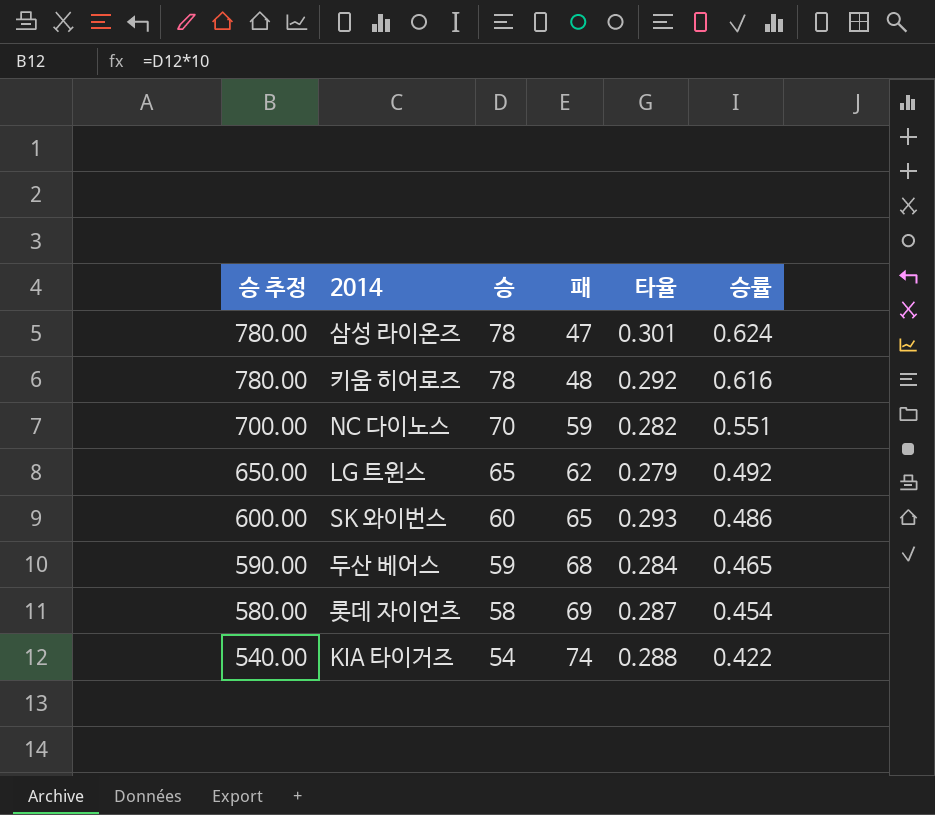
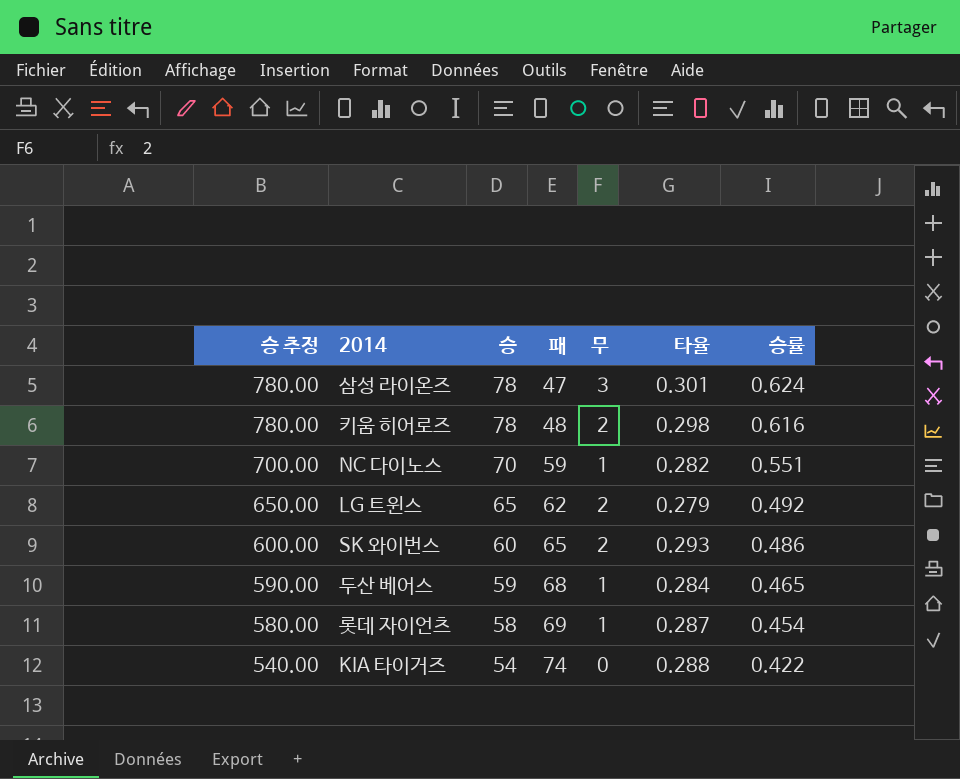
column 무 | position: none -> 5
키움 히어로즈 | 타율: 0.292 -> 0.298

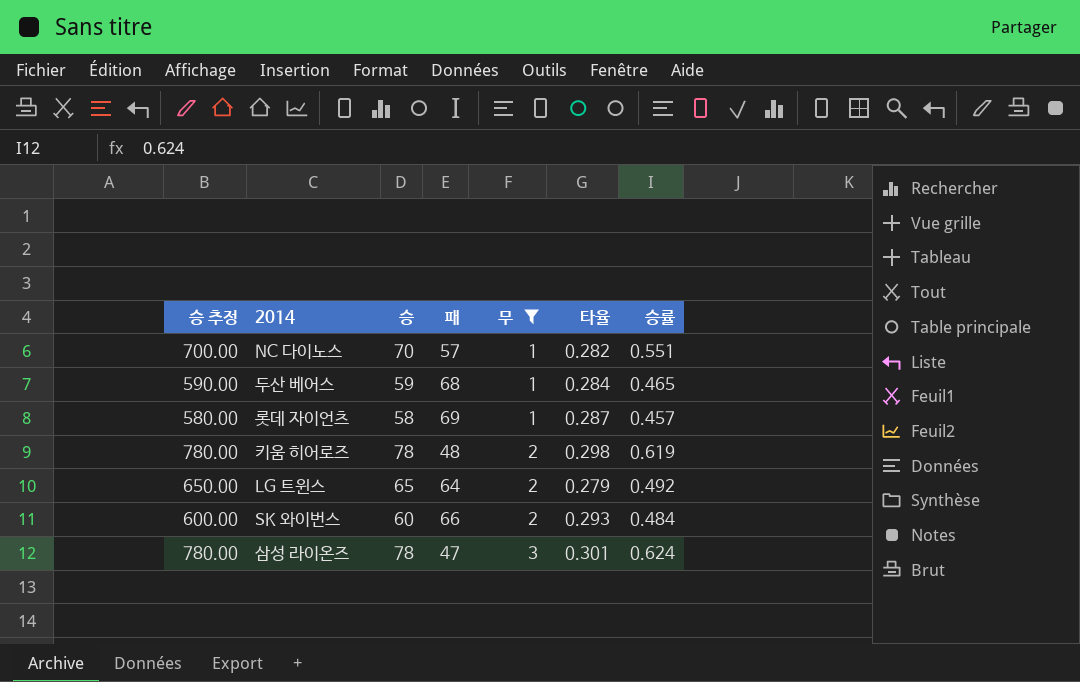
filter: none -> 무 != 0
row order: 승 추정 descending -> 무 ascending
NC 다이노스 | 패: 59 -> 57
롯데 자이언츠 | 승률: 0.454 -> 0.457
키움 히어로즈 | 승률: 0.616 -> 0.619
LG 트윈스 | 패: 62 -> 64
SK 와이번스 | 패: 65 -> 66
SK 와이번스 | 승률: 0.486 -> 0.484

